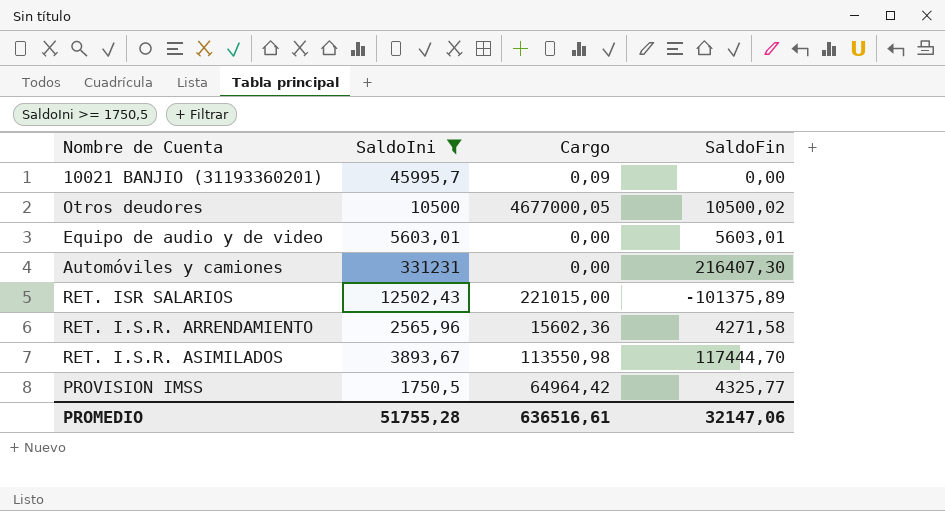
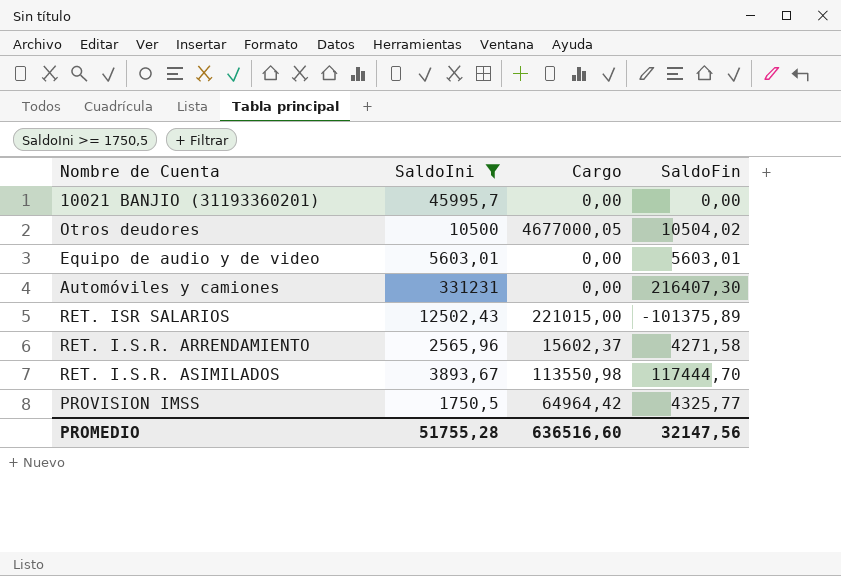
10021 BANJIO (31193360201) | Cargo: 0,09 -> 0,00
Otros deudores | SaldoFin: 10500,02 -> 10504,02
RET. I.S.R. ARRENDAMIENTO | Cargo: 15602,36 -> 15602,37
PROMEDIO | Cargo: 636516,61 -> 636516,60
PROMEDIO | SaldoFin: 32147,06 -> 32147,56

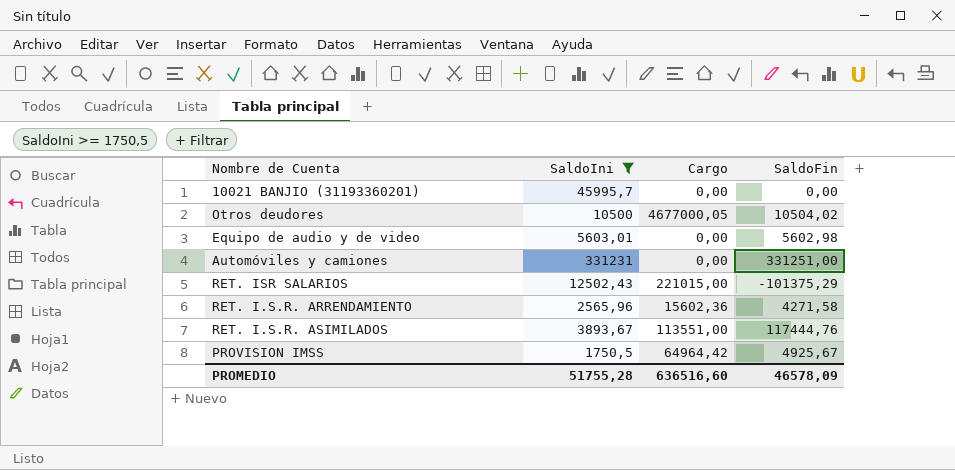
Equipo de audio y de video | SaldoFin: 5603,01 -> 5602,98
Automóviles y camiones | SaldoFin: 216407,30 -> 331251,00
RET. ISR SALARIOS | SaldoFin: -101375,89 -> -101375,29
RET. I.S.R. ARRENDAMIENTO | Cargo: 15602,37 -> 15602,36
RET. I.S.R. ASIMILADOS | Cargo: 113550,98 -> 113551,00
RET. I.S.R. ASIMILADOS | SaldoFin: 117444,70 -> 117444,76
PROVISION IMSS | SaldoFin: 4325,77 -> 4925,67
PROMEDIO | SaldoFin: 32147,56 -> 46578,09

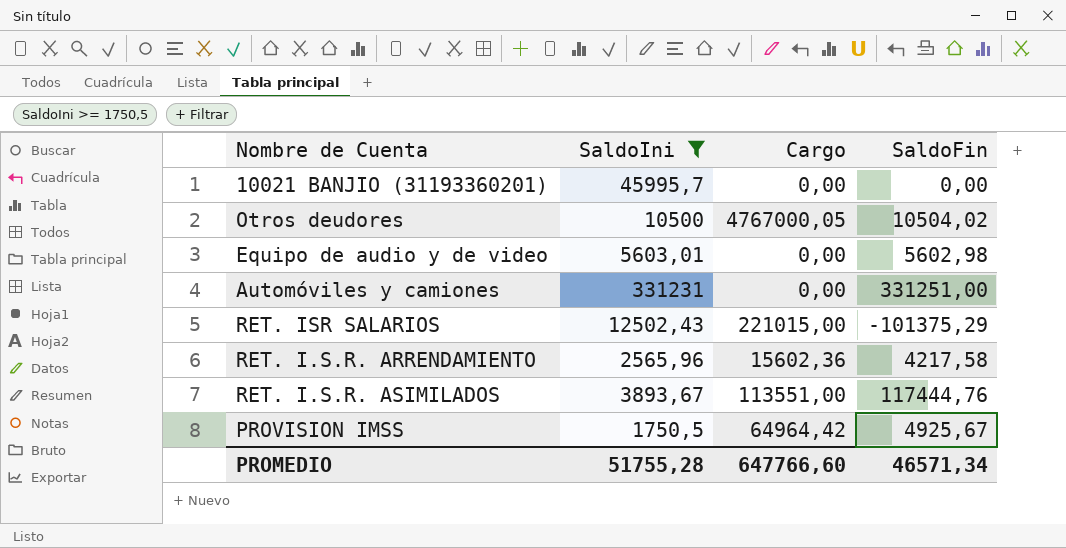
Otros deudores | Cargo: 4677000,05 -> 4767000,05
RET. I.S.R. ARRENDAMIENTO | SaldoFin: 4271,58 -> 4217,58
PROMEDIO | Cargo: 636516,60 -> 647766,60
PROMEDIO | SaldoFin: 46578,09 -> 46571,34

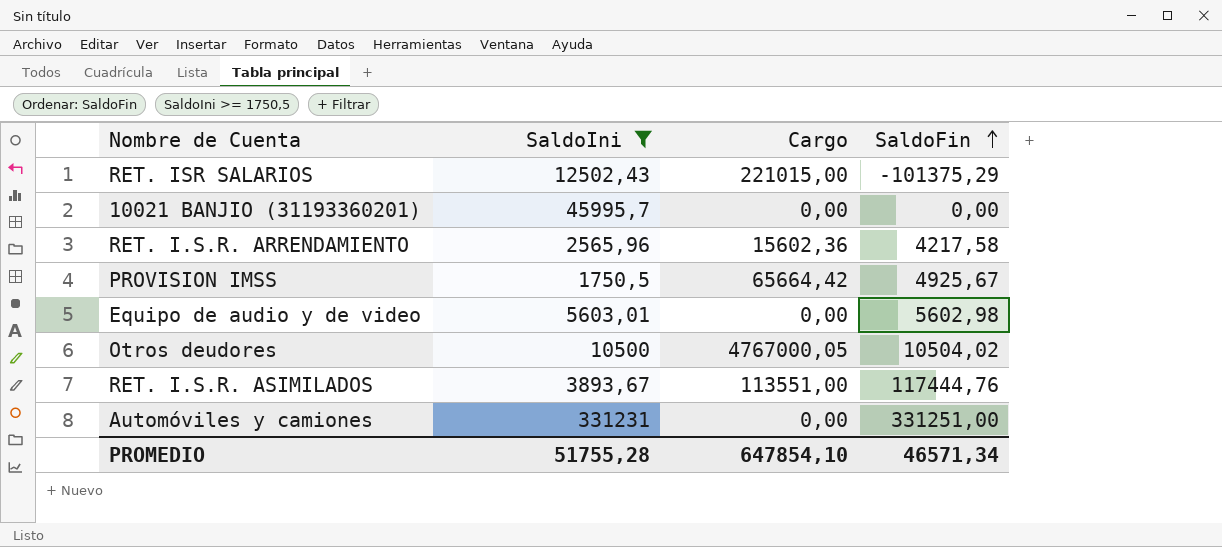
row order: none -> SaldoFin ascending
PROVISION IMSS | Cargo: 64964,42 -> 65664,42
PROMEDIO | Cargo: 647766,60 -> 647854,10

